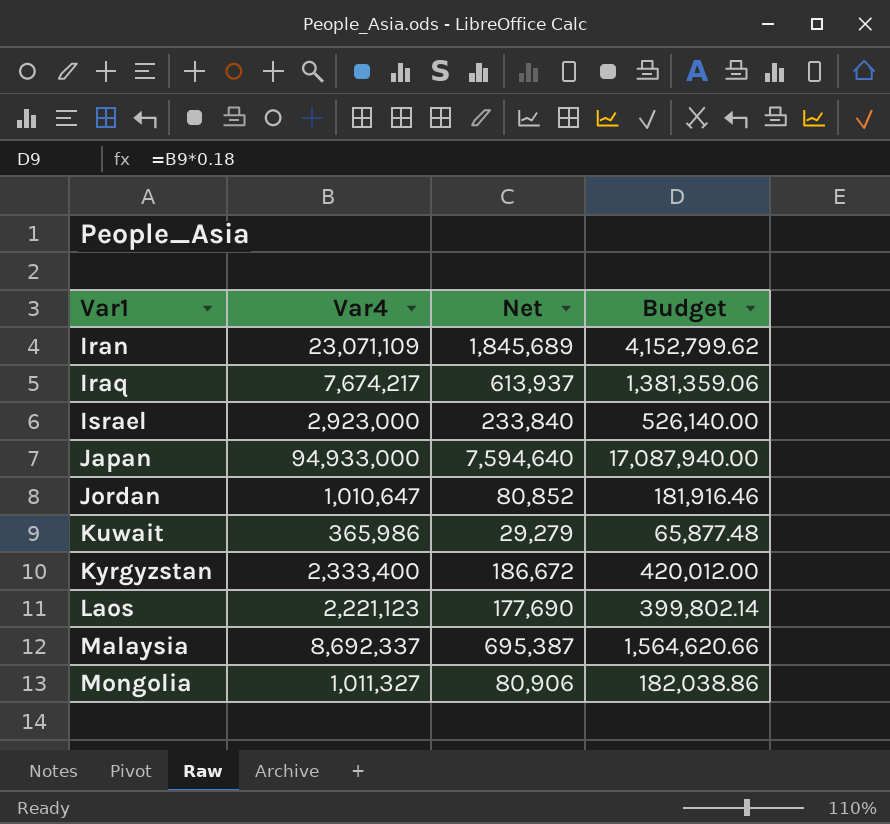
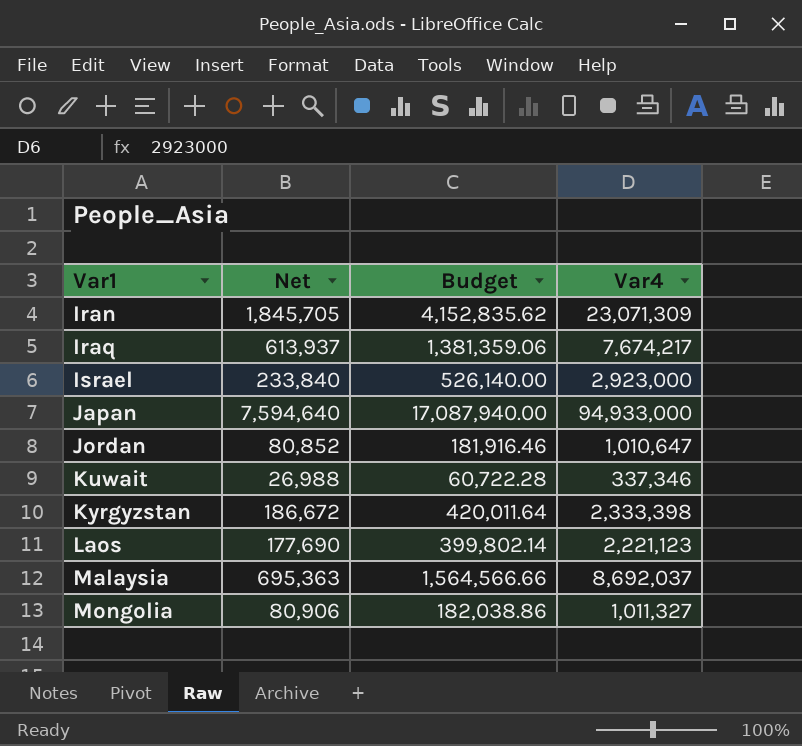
column Var4 | position: 2 -> 4
Iran | Net: 1,845,689 -> 1,845,705
Iran | Budget: 4,152,799.62 -> 4,152,835.62
Iran | Var4: 23,071,109 -> 23,071,309
Kuwait | Net: 29,279 -> 26,988
Kuwait | Budget: 65,877.48 -> 60,722.28
Kuwait | Var4: 365,986 -> 337,346
Kyrgyzstan | Budget: 420,012.00 -> 420,011.64
Kyrgyzstan | Var4: 2,333,400 -> 2,333,398
Malaysia | Net: 695,387 -> 695,363
Malaysia | Budget: 1,564,620.66 -> 1,564,566.66
Malaysia | Var4: 8,692,337 -> 8,692,037

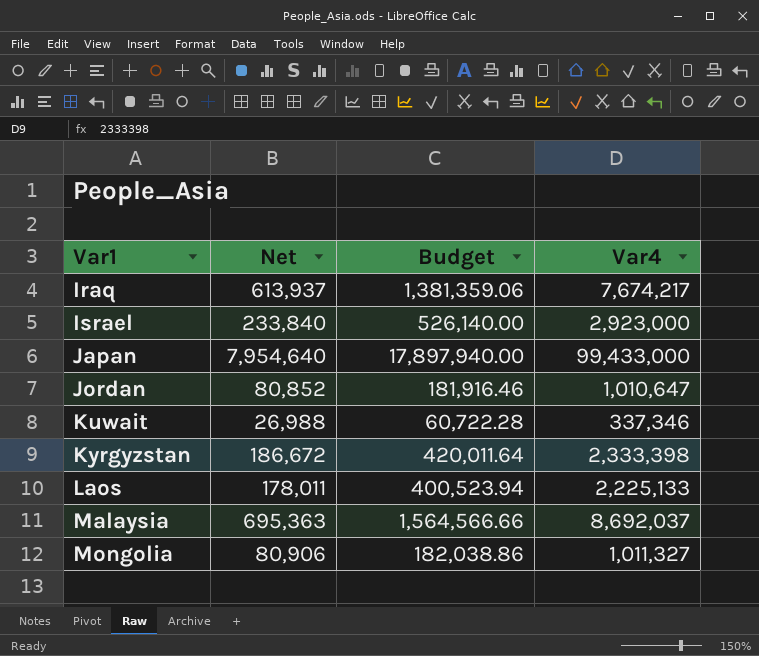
row Iran: 1,845,705 | 4,152,835.62 | 23,071,309 -> none
Japan | Net: 7,594,640 -> 7,954,640
Japan | Budget: 17,087,940.00 -> 17,897,940.00
Japan | Var4: 94,933,000 -> 99,433,000
Laos | Net: 177,690 -> 178,011
Laos | Budget: 399,802.14 -> 400,523.94
Laos | Var4: 2,221,123 -> 2,225,133

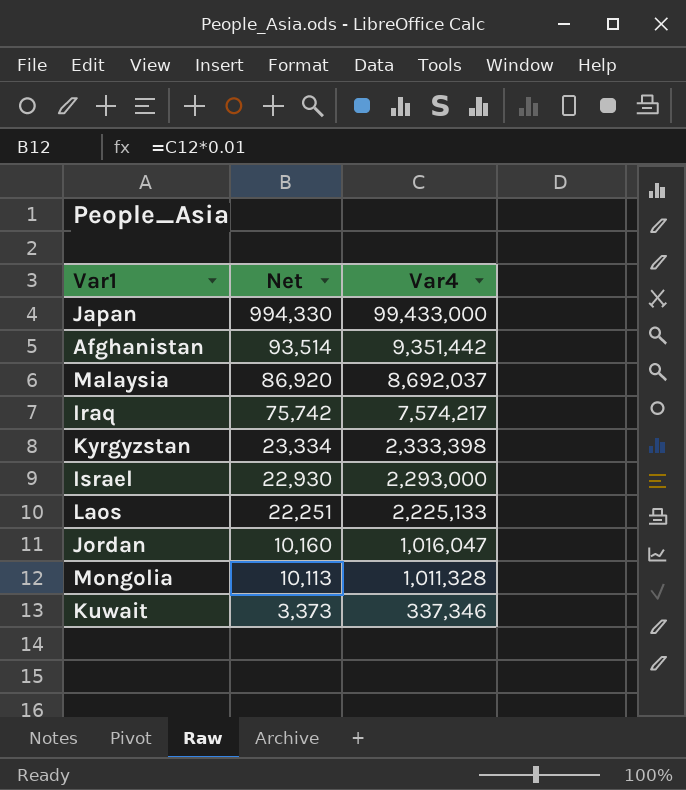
row order: Var1 ascending -> Net descending
column Budget | formula: [Var4] * 0.18 -> none
column Net | formula: [Var4] * 0.08 -> [Var4] * 0.01
row Afghanistan: none -> 93,514 | 9,351,442
Iraq | Var4: 7,674,217 -> 7,574,217
Israel | Var4: 2,923,000 -> 2,293,000
Jordan | Var4: 1,010,647 -> 1,016,047
Mongolia | Var4: 1,011,327 -> 1,011,328

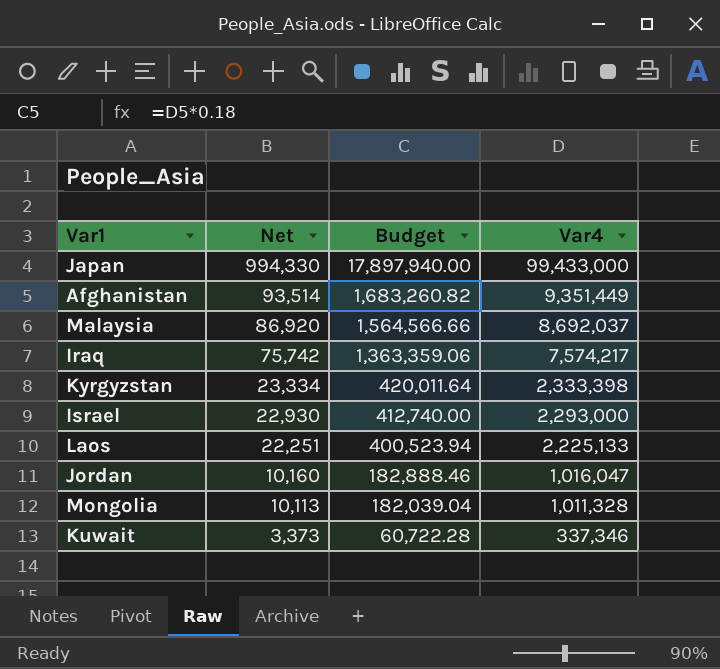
column Budget | formula: none -> [Var4] * 0.18
Afghanistan | Var4: 9,351,442 -> 9,351,449

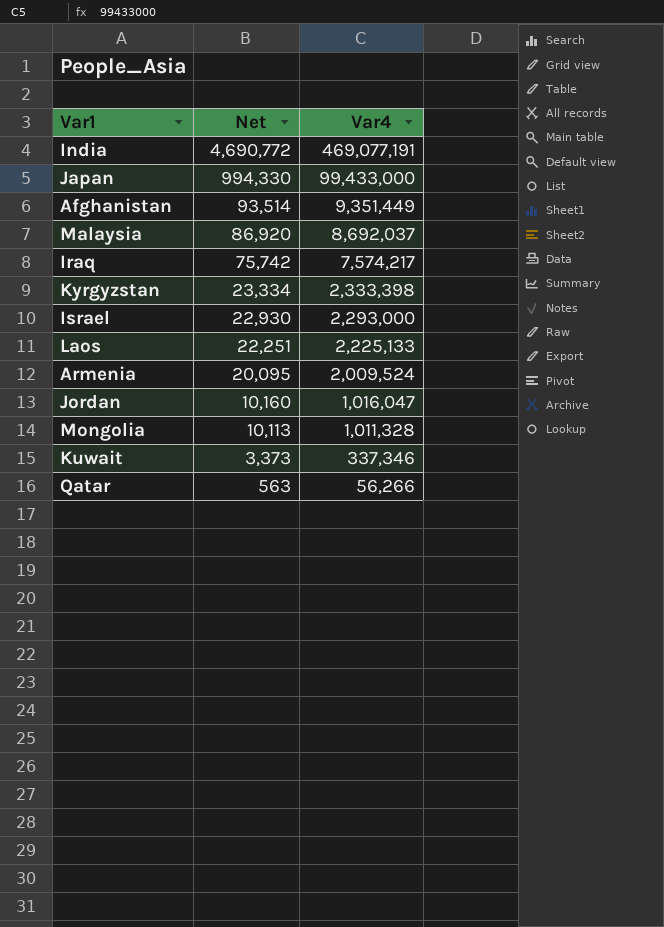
column Budget | formula: [Var4] * 0.18 -> none
row India: none -> 4,690,772 | 469,077,191
row Armenia: none -> 20,095 | 2,009,524
row Qatar: none -> 563 | 56,266

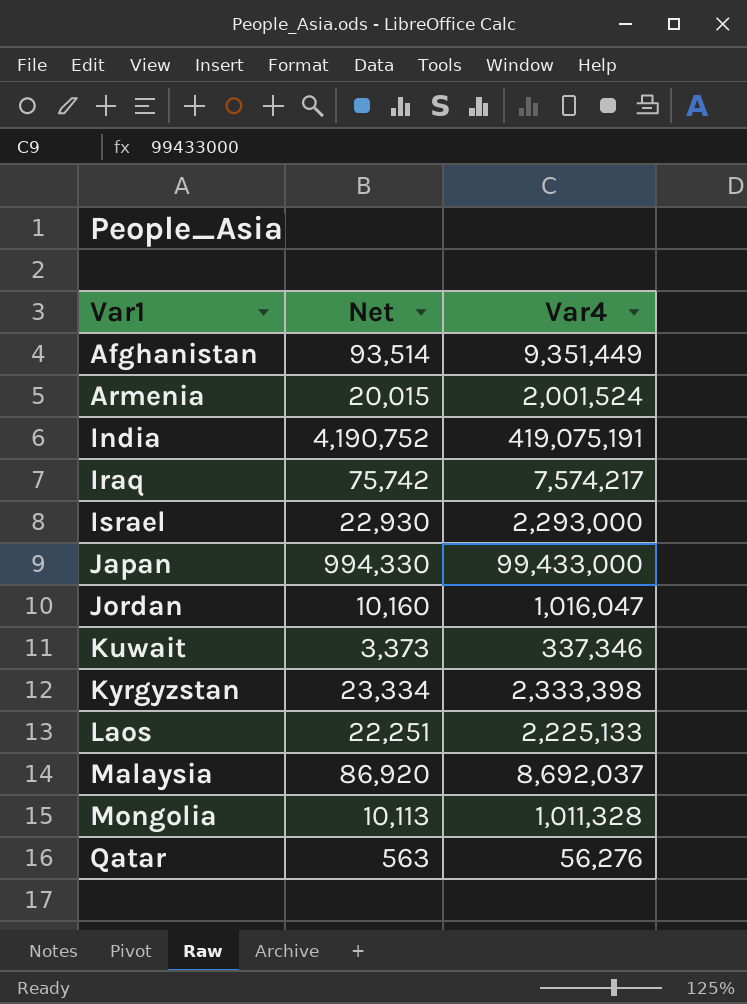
row order: Net descending -> Var1 ascending
Armenia | Net: 20,095 -> 20,015
Armenia | Var4: 2,009,524 -> 2,001,524
India | Net: 4,690,772 -> 4,190,752
India | Var4: 469,077,191 -> 419,075,191
Qatar | Var4: 56,266 -> 56,276

